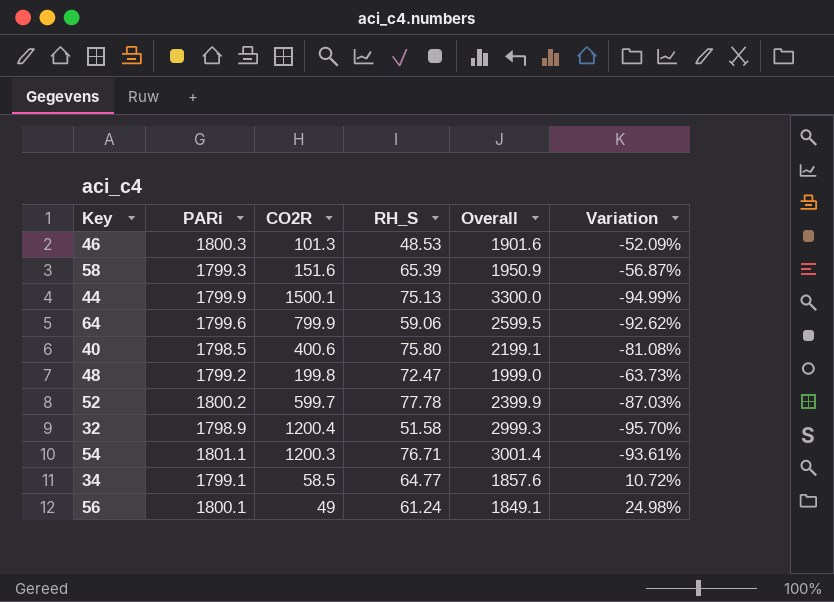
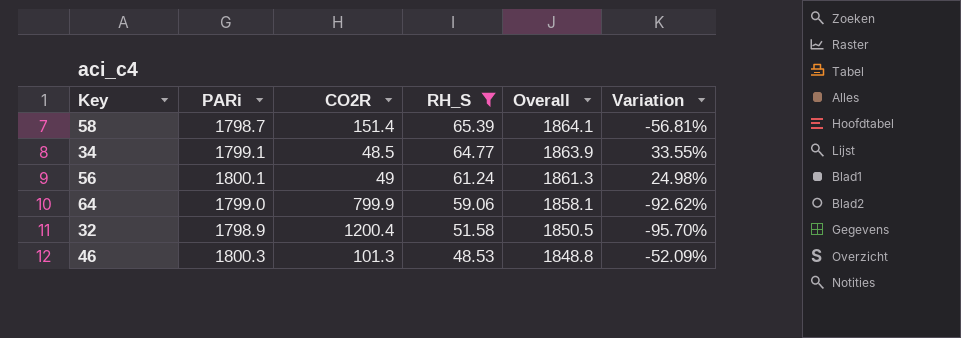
filter: none -> RH_S <= 65.39
row order: none -> RH_S descending
column Overall | formula: [PARi] + [CO2R] -> [PARi] + [RH_S]
58 | PARi: 1799.3 -> 1798.7
58 | CO2R: 151.6 -> 151.4
58 | Variation: -56.87% -> -56.81%
34 | CO2R: 58.5 -> 48.5
34 | Variation: 10.72% -> 33.55%
64 | PARi: 1799.6 -> 1799.0

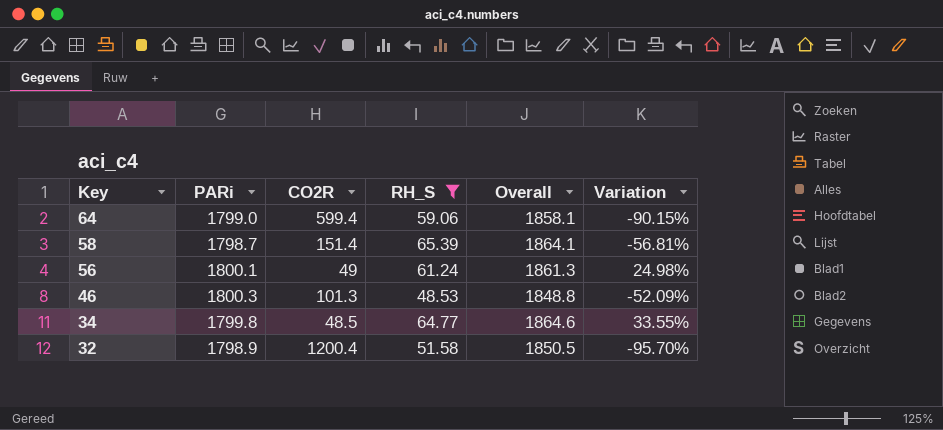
row order: RH_S descending -> Key descending
64 | CO2R: 799.9 -> 599.4
64 | Variation: -92.62% -> -90.15%
34 | PARi: 1799.1 -> 1799.8
34 | Overall: 1863.9 -> 1864.6

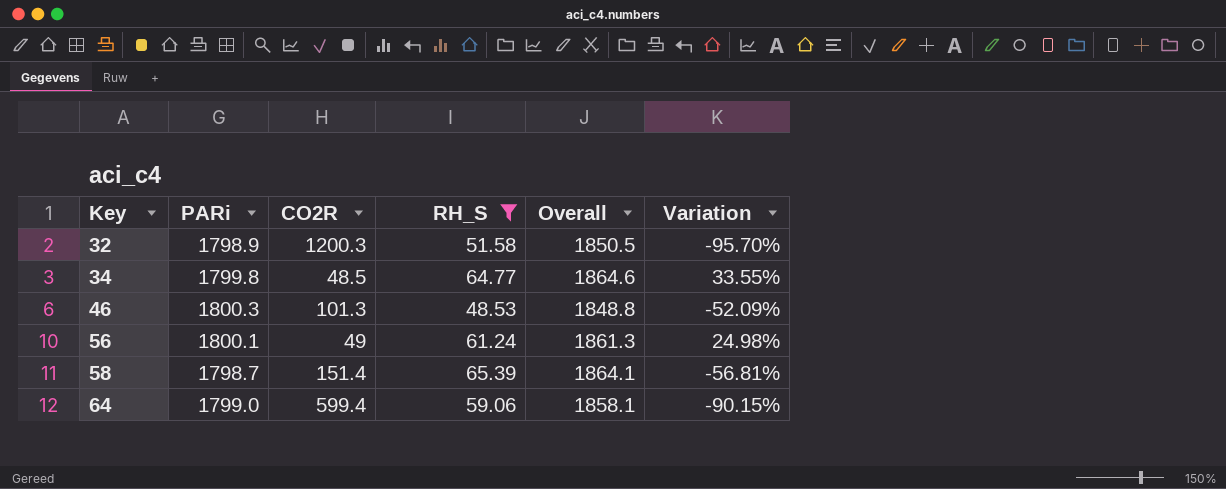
row order: Key descending -> Key ascending
32 | CO2R: 1200.4 -> 1200.3

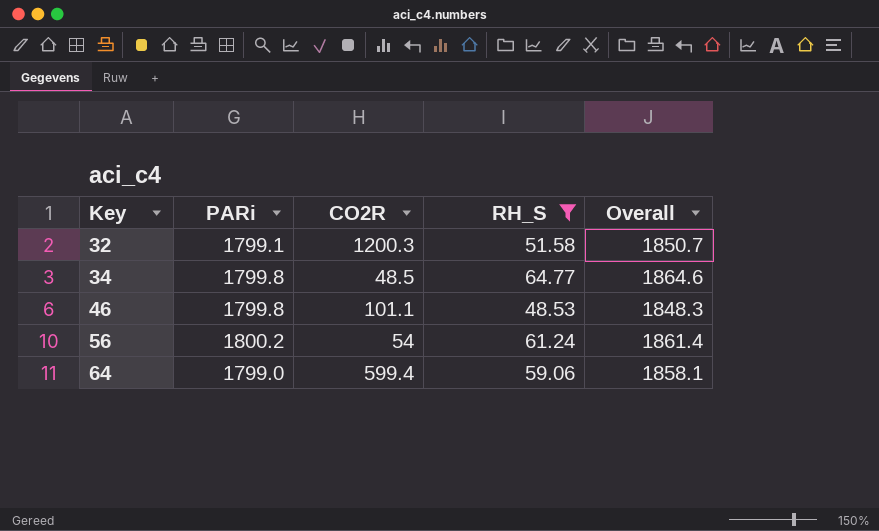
column Variation | formula: ([RH_S] - [CO2R]) / [CO2R] -> none
row 58: 1798.7 | 151.4 | 65.39 | 1864.1 | -56.81% -> none
32 | PARi: 1798.9 -> 1799.1
32 | Overall: 1850.5 -> 1850.7
46 | PARi: 1800.3 -> 1799.8
46 | CO2R: 101.3 -> 101.1
46 | Overall: 1848.8 -> 1848.3
56 | PARi: 1800.1 -> 1800.2
56 | CO2R: 49 -> 54
56 | Overall: 1861.3 -> 1861.4

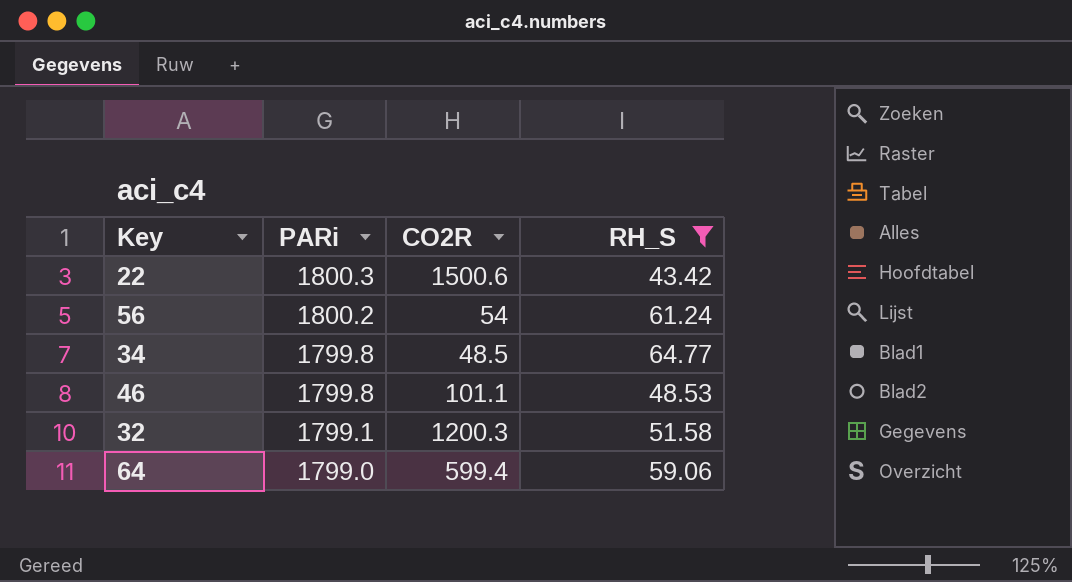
row order: Key ascending -> PARi descending
column Overall | formula: [PARi] + [RH_S] -> none
row 22: none -> 1800.3 | 1500.6 | 43.42

